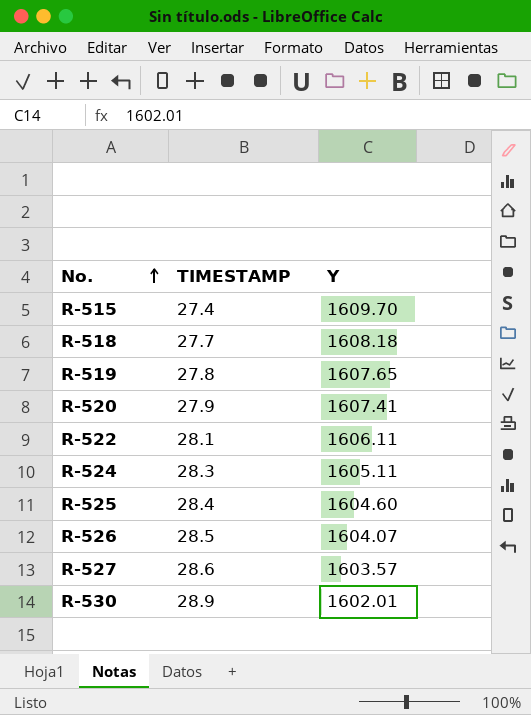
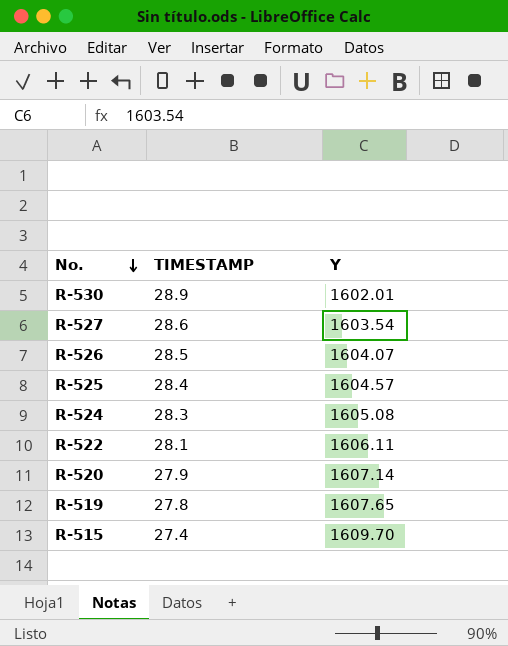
row order: No. ascending -> No. descending
row R-518: 27.7 | 1608.18 -> none
R-527 | Y: 1603.57 -> 1603.54
R-525 | Y: 1604.60 -> 1604.57
R-524 | Y: 1605.11 -> 1605.08
R-520 | Y: 1607.41 -> 1607.14

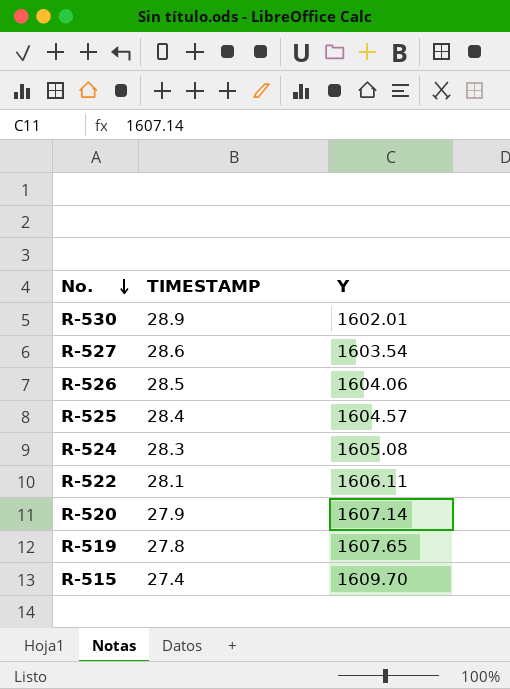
R-526 | Y: 1604.07 -> 1604.06

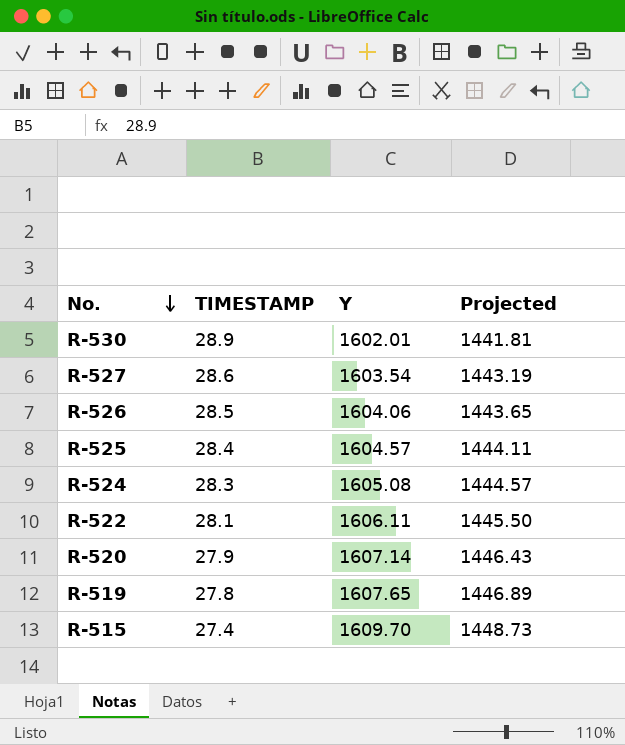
column Projected | formula: none -> [Y] * 0.9

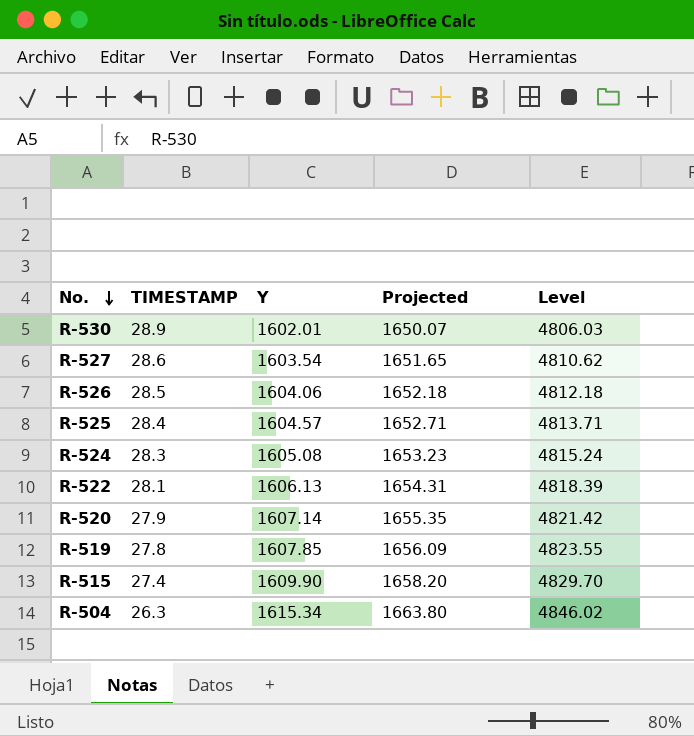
column Projected | formula: [Y] * 0.9 -> [Y] * 1.03
column Level | formula: none -> [Y] * 3
R-522 | Y: 1606.11 -> 1606.13
R-519 | Y: 1607.65 -> 1607.85
R-515 | Y: 1609.70 -> 1609.90
row R-504: none -> 26.3 | 1615.34 | 1663.80 | 4846.02

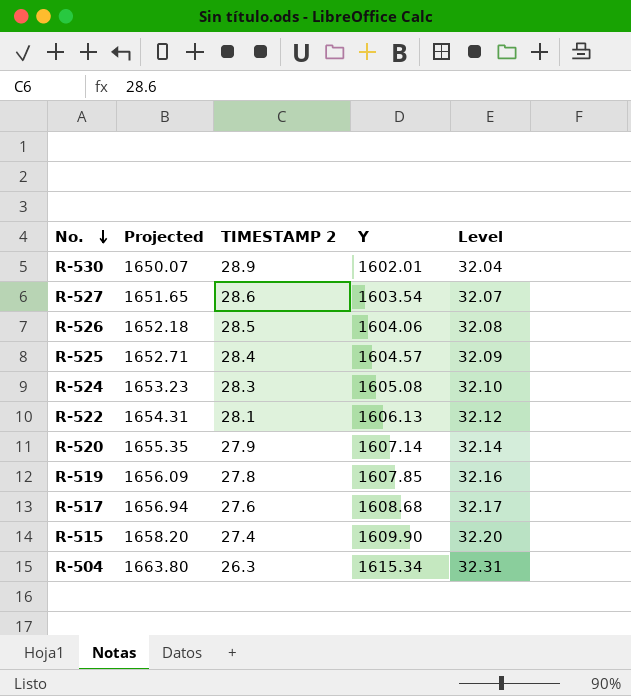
column Projected | position: 4 -> 2
column name: TIMESTAMP -> TIMESTAMP 2
column Level | formula: [Y] * 3 -> [Y] * 0.02
row R-517: none -> 1656.94 | 27.6 | 1608.68 | 32.17

